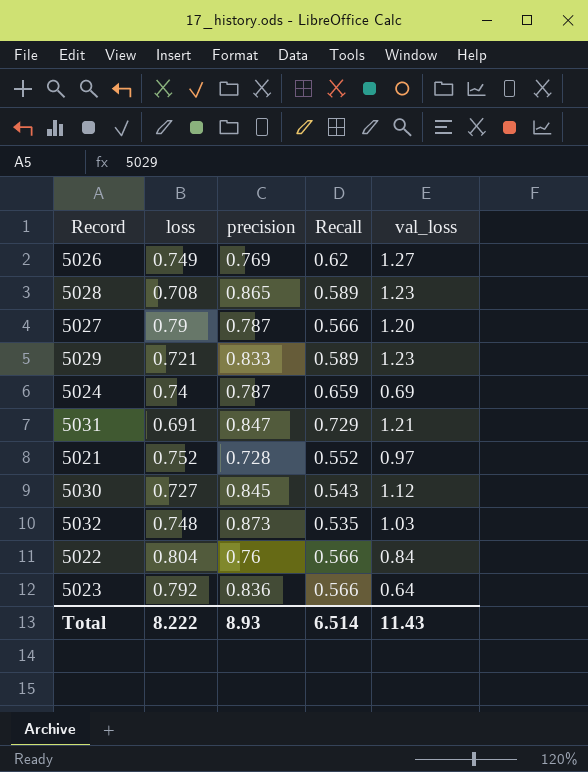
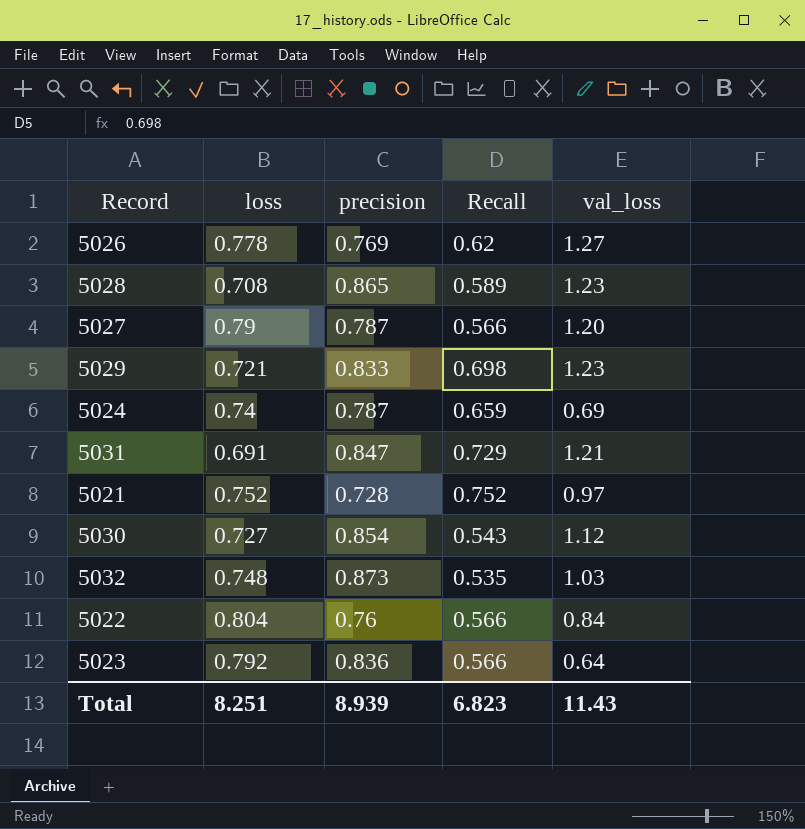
5026 | loss: 0.749 -> 0.778
5029 | Recall: 0.589 -> 0.698
5021 | Recall: 0.552 -> 0.752
5030 | precision: 0.845 -> 0.854
Total | loss: 8.222 -> 8.251
Total | precision: 8.93 -> 8.939
Total | Recall: 6.514 -> 6.823

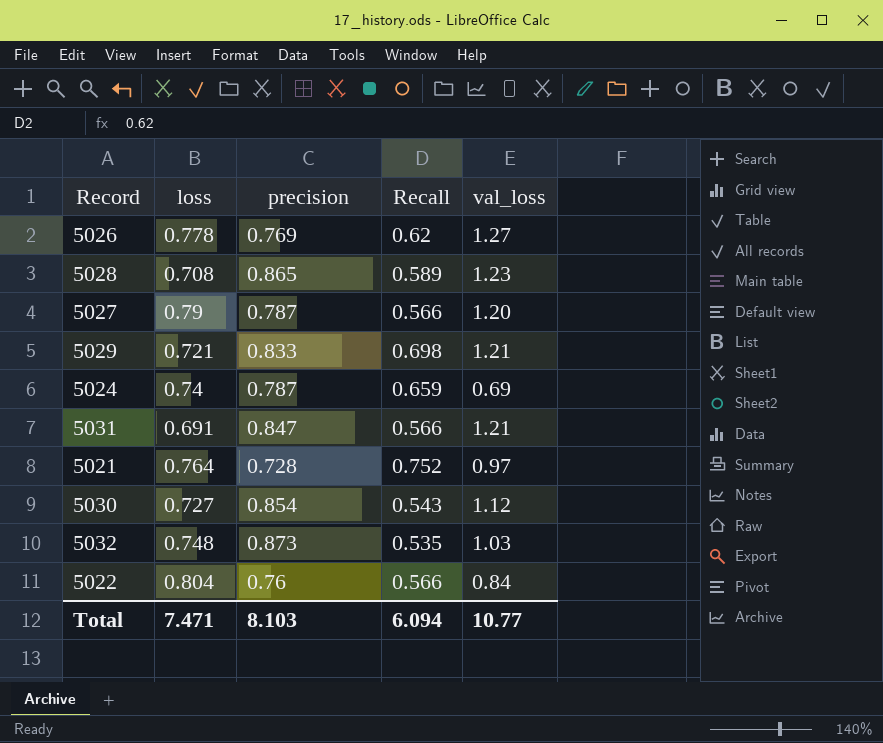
row 5023: 0.792 | 0.836 | 0.566 | 0.64 -> none
5029 | val_loss: 1.23 -> 1.21
5031 | Recall: 0.729 -> 0.566
5021 | loss: 0.752 -> 0.764
Total | loss: 8.251 -> 7.471
Total | precision: 8.939 -> 8.103
Total | Recall: 6.823 -> 6.094
Total | val_loss: 11.43 -> 10.77

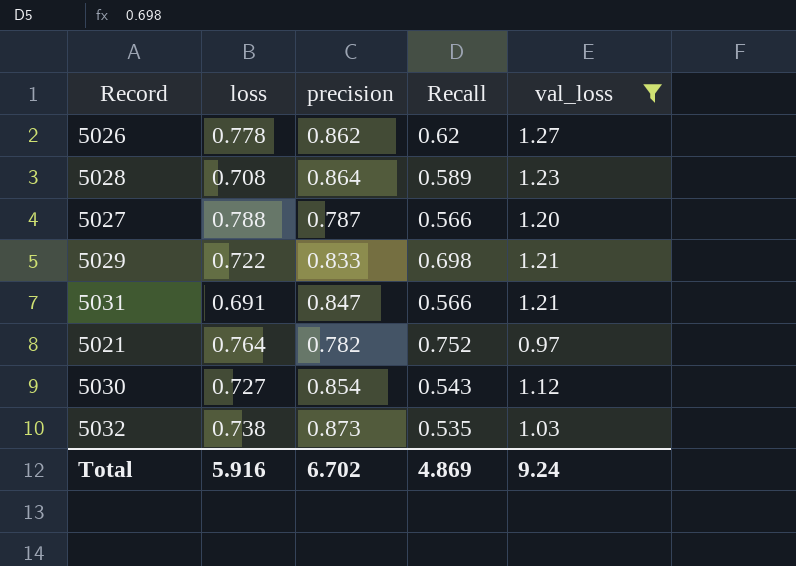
filter: none -> val_loss >= 0.97
5026 | precision: 0.769 -> 0.862
5028 | precision: 0.865 -> 0.864
5027 | loss: 0.79 -> 0.788
5029 | loss: 0.721 -> 0.722
5021 | precision: 0.728 -> 0.782
5032 | loss: 0.748 -> 0.738
Total | loss: 7.471 -> 5.916
Total | precision: 8.103 -> 6.702
Total | Recall: 6.094 -> 4.869
Total | val_loss: 10.77 -> 9.24

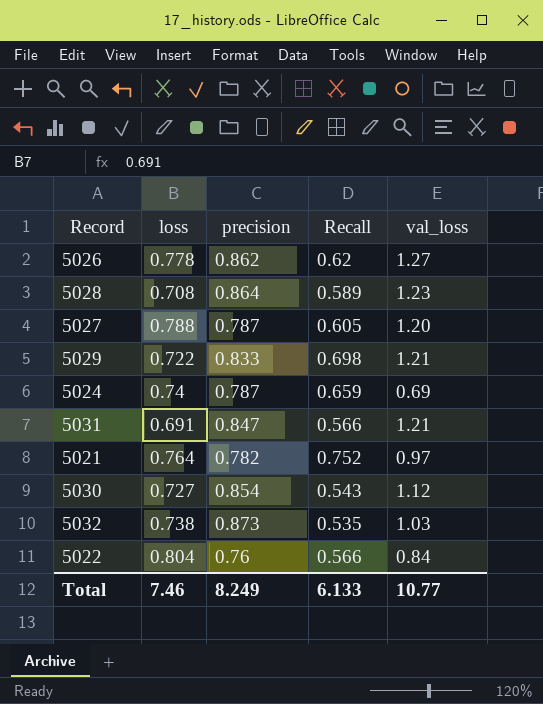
filter: val_loss >= 0.97 -> none
5027 | Recall: 0.566 -> 0.605
Total | loss: 5.916 -> 7.46
Total | precision: 6.702 -> 8.249
Total | Recall: 4.869 -> 6.133
Total | val_loss: 9.24 -> 10.77

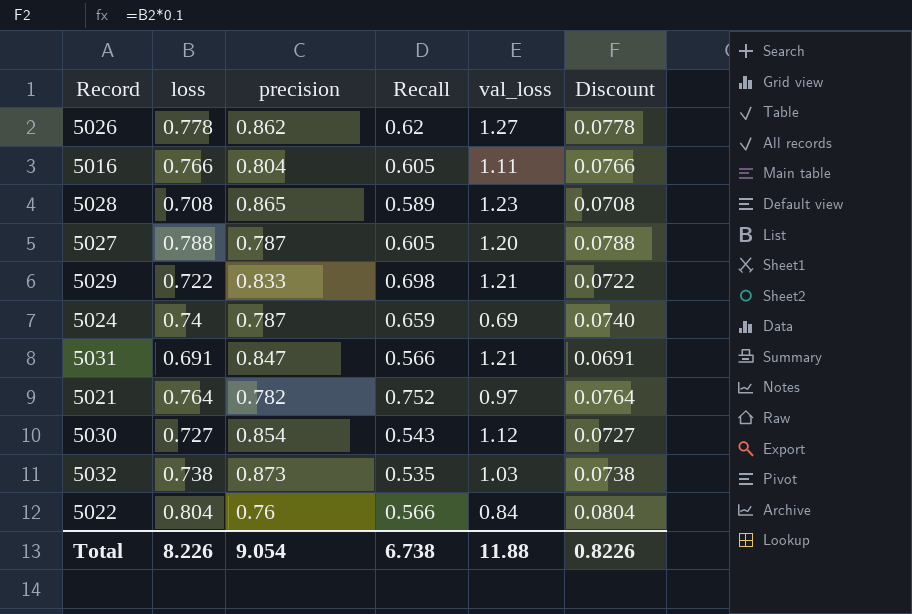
column Discount | formula: none -> [loss] * 0.1
row 5016: none -> 0.766 | 0.804 | 0.605 | 1.11 | 0.0766
5028 | precision: 0.864 -> 0.865
Total | loss: 7.46 -> 8.226
Total | precision: 8.249 -> 9.054
Total | Recall: 6.133 -> 6.738
Total | val_loss: 10.77 -> 11.88

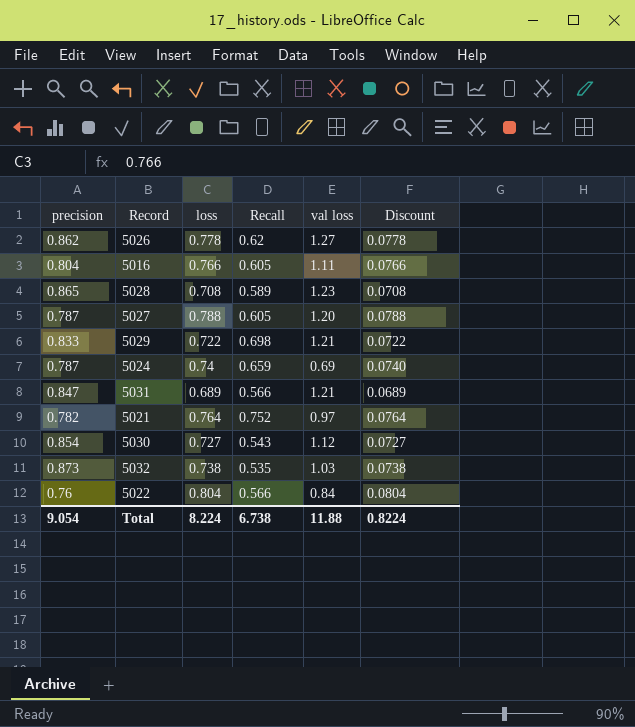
column precision | position: 3 -> 1
column name: val_loss -> val loss
5031 | loss: 0.691 -> 0.689
5031 | Discount: 0.0691 -> 0.0689
Total | loss: 8.226 -> 8.224
Total | Discount: 0.8226 -> 0.8224

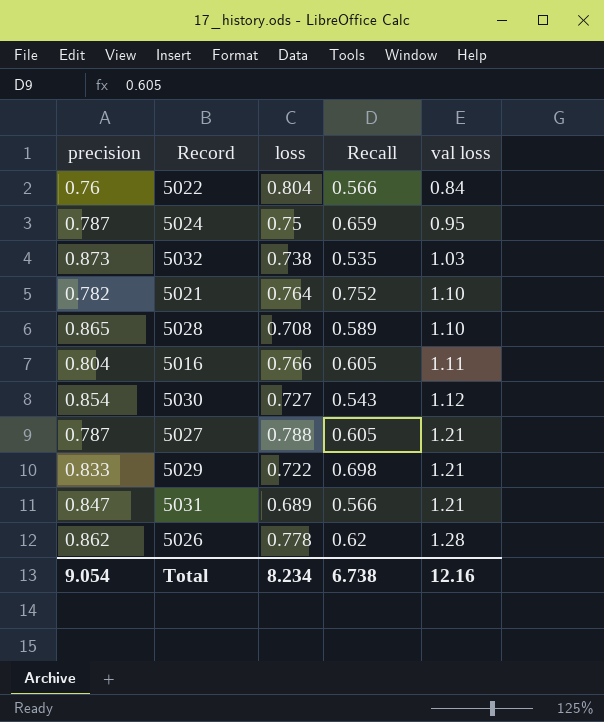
row order: none -> val loss ascending
column Discount | formula: [loss] * 0.1 -> none
5024 | loss: 0.74 -> 0.75
5024 | val loss: 0.69 -> 0.95
5021 | val loss: 0.97 -> 1.10
5028 | val loss: 1.23 -> 1.10
5027 | val loss: 1.20 -> 1.21
5026 | val loss: 1.27 -> 1.28
Total | loss: 8.224 -> 8.234
Total | val loss: 11.88 -> 12.16

